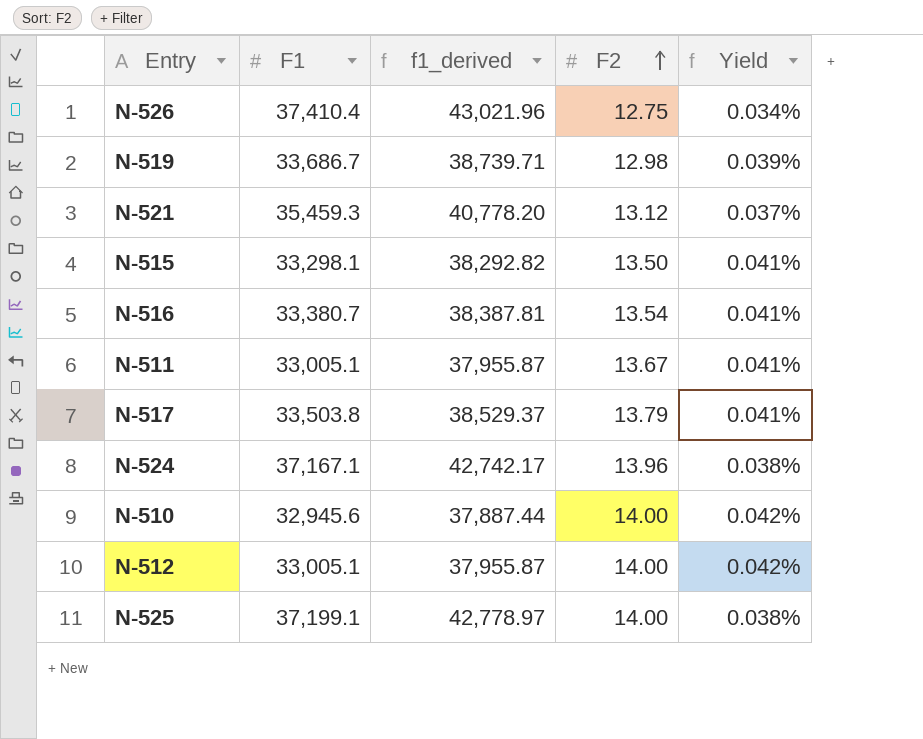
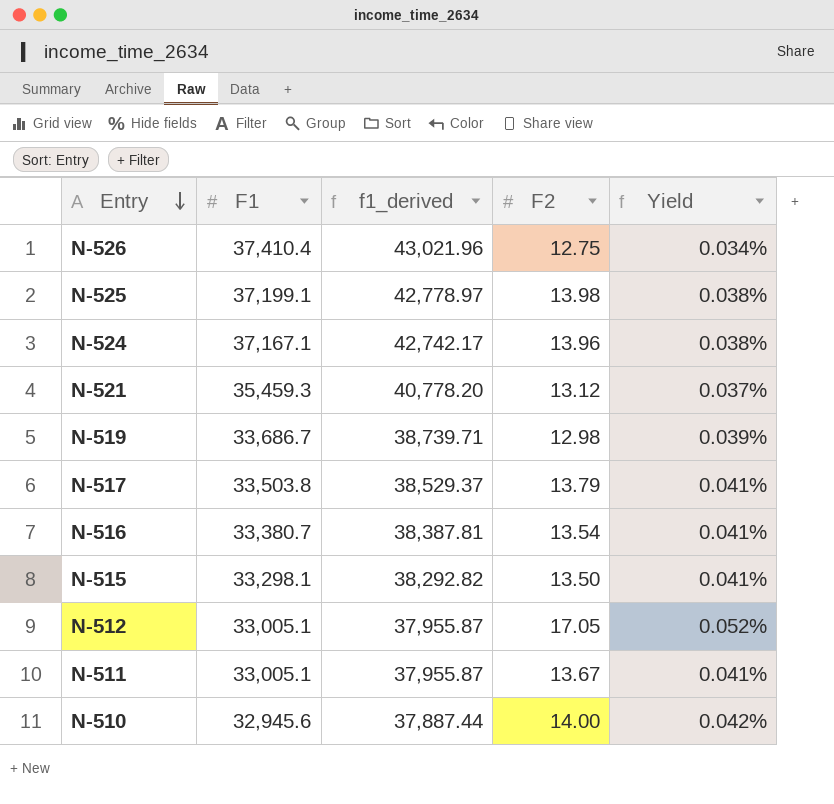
row order: F2 ascending -> Entry descending
N-525 | F2: 14.00 -> 13.98
N-512 | F2: 14.00 -> 17.05
N-512 | Yield: 0.042% -> 0.052%

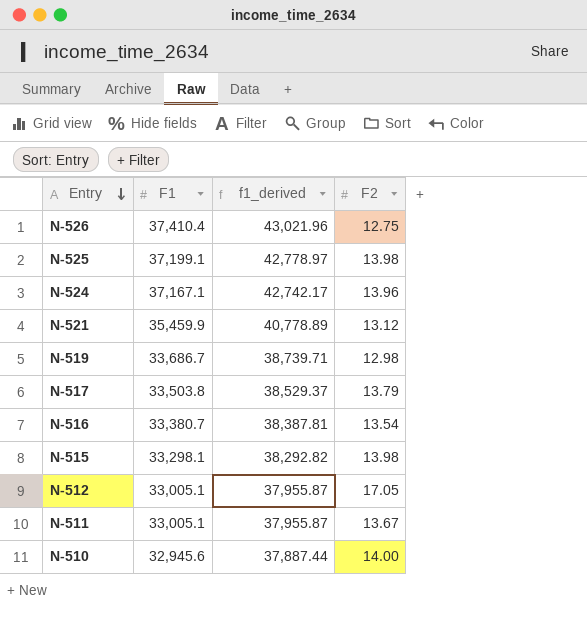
column Yield | formula: [F2] / [F1] -> none
N-521 | F1: 35,459.3 -> 35,459.9
N-521 | f1_derived: 40,778.20 -> 40,778.89
N-515 | F2: 13.50 -> 13.98

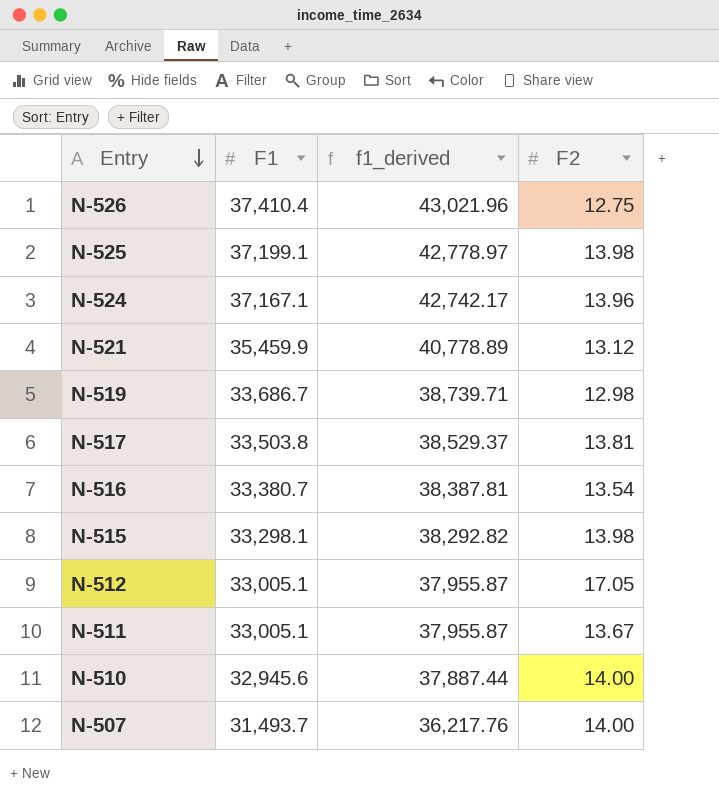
N-517 | F2: 13.79 -> 13.81
row N-507: none -> 31,493.7 | 36,217.76 | 14.00

